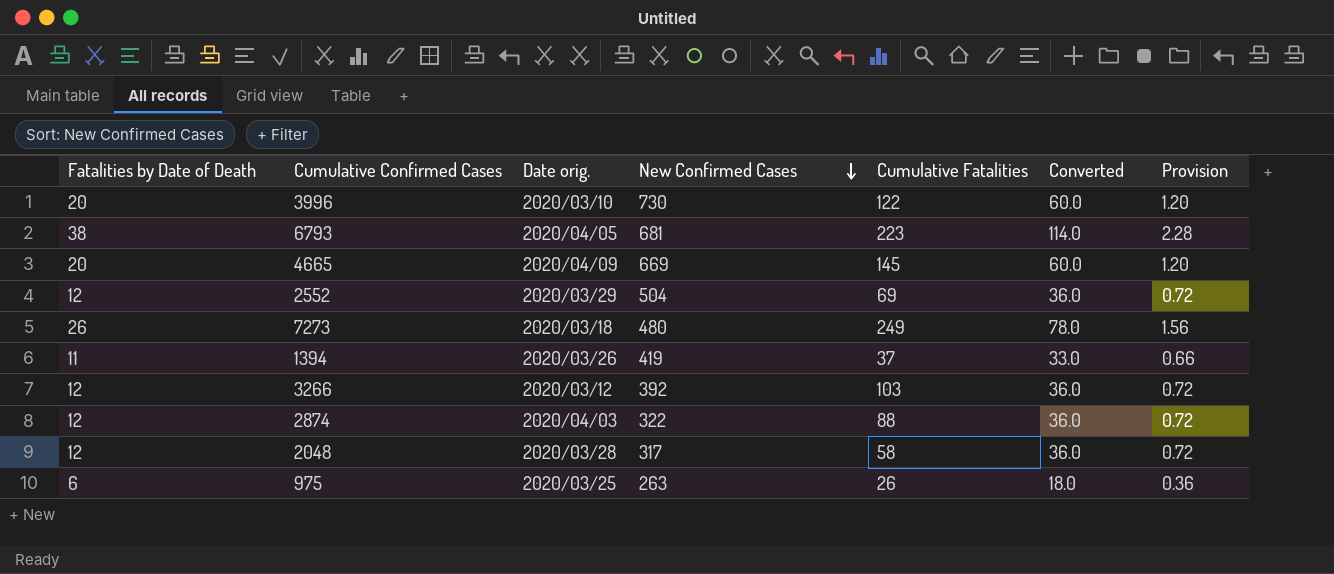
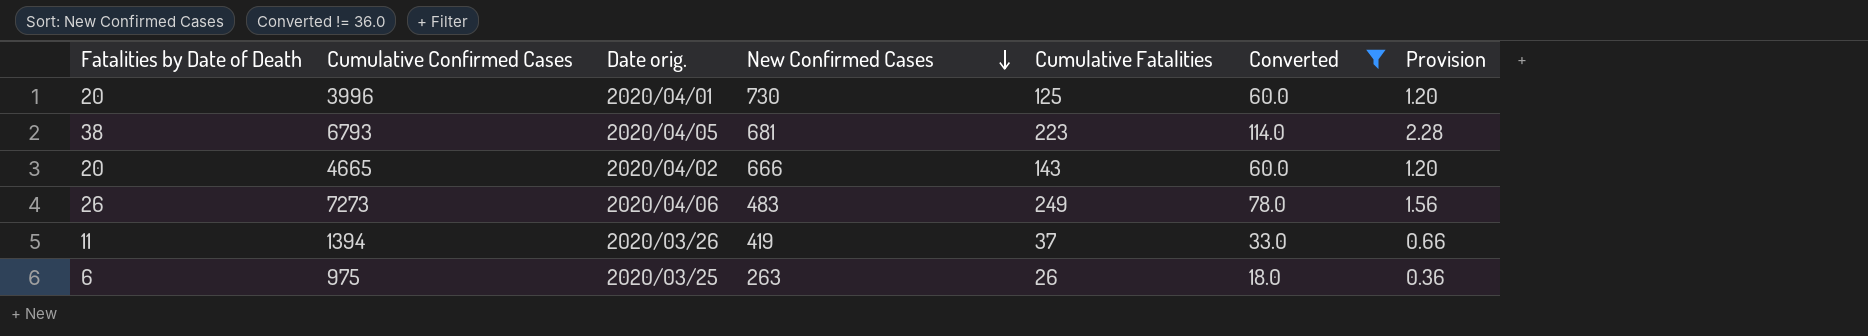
filter: none -> Converted != 36.0
3996 | Date orig.: 2020/03/10 -> 2020/04/01
3996 | Cumulative Fatalities: 122 -> 125
4665 | Date orig.: 2020/04/09 -> 2020/04/02
4665 | New Confirmed Cases: 669 -> 666
4665 | Cumulative Fatalities: 145 -> 143
7273 | Date orig.: 2020/03/18 -> 2020/04/06
7273 | New Confirmed Cases: 480 -> 483

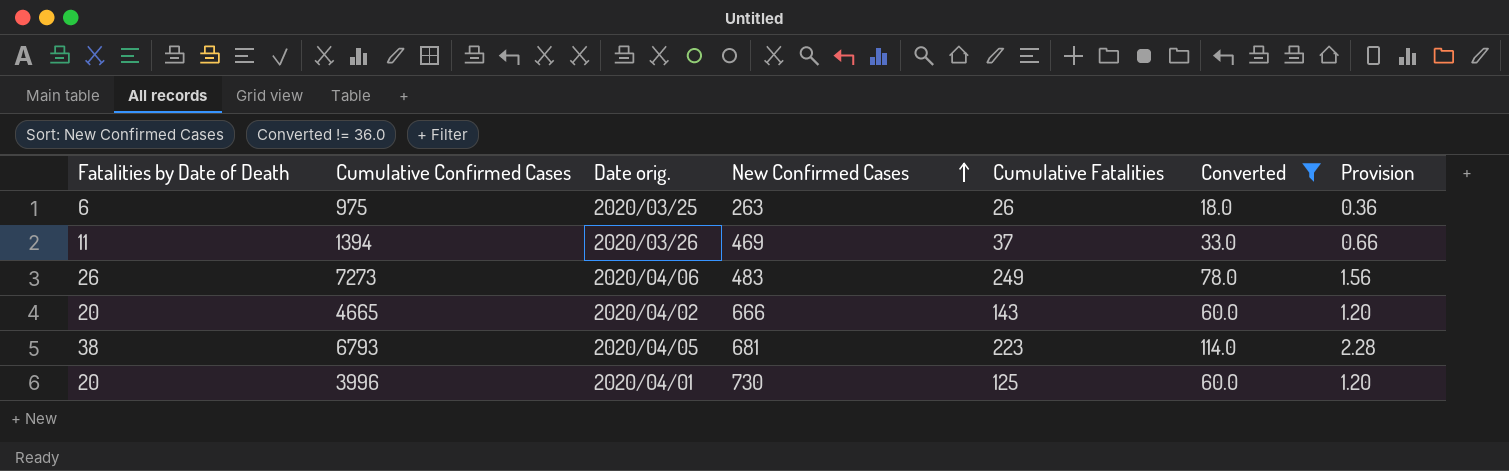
row order: New Confirmed Cases descending -> New Confirmed Cases ascending
1394 | New Confirmed Cases: 419 -> 469

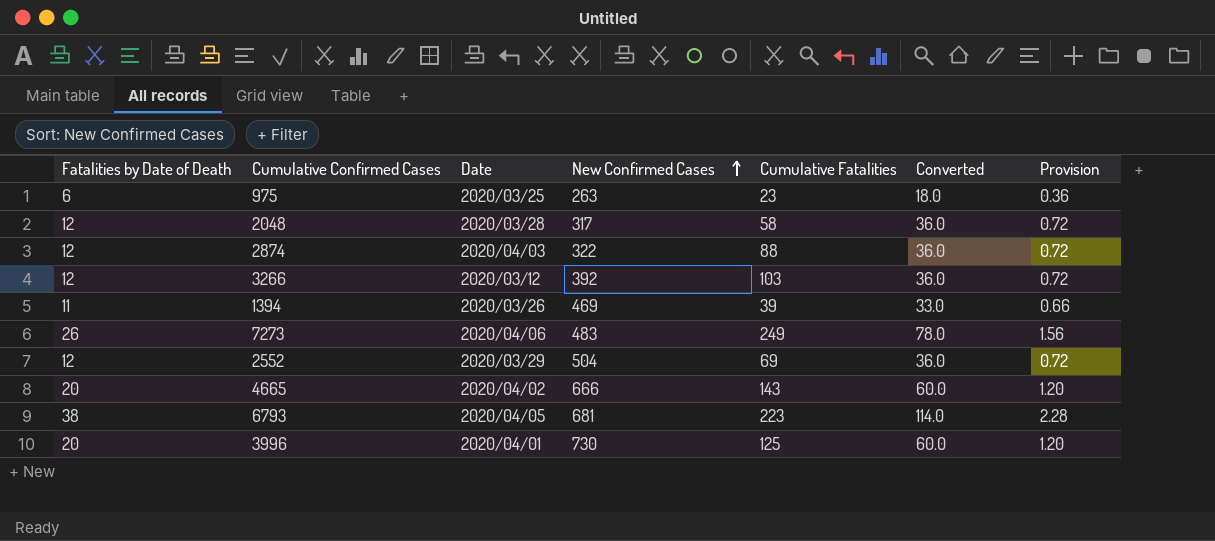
filter: Converted != 36.0 -> none
column name: Date orig. -> Date
975 | Cumulative Fatalities: 26 -> 23
1394 | Cumulative Fatalities: 37 -> 39

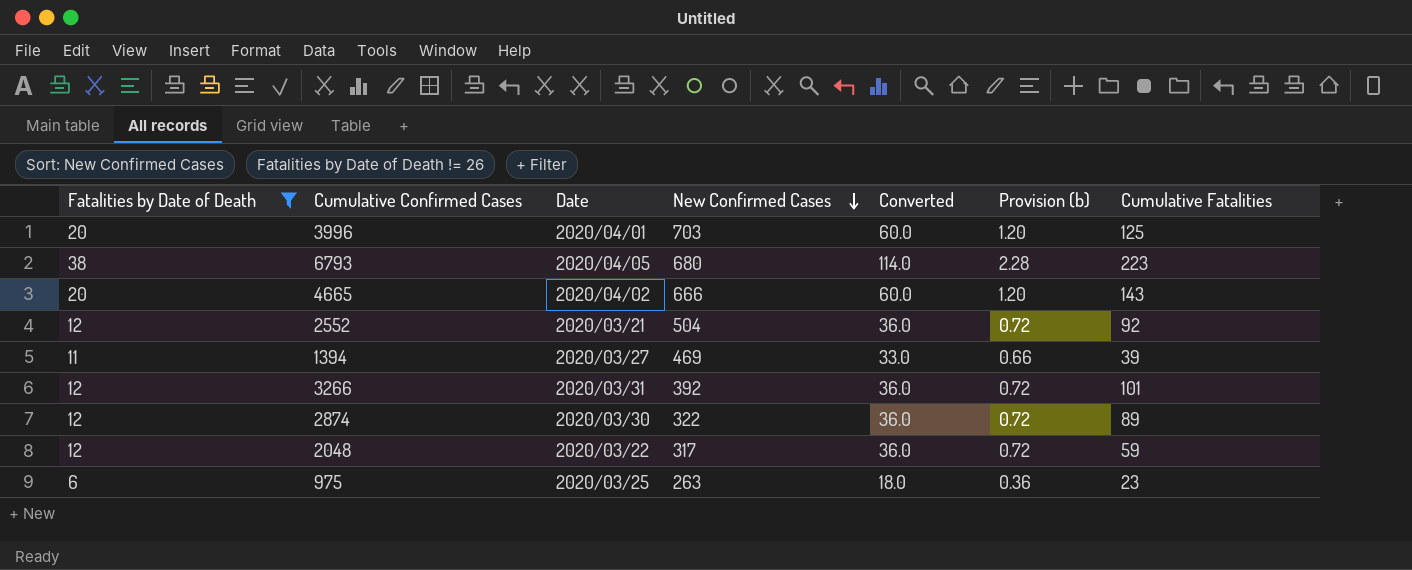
filter: none -> Fatalities by Date of Death != 26
row order: New Confirmed Cases ascending -> New Confirmed Cases descending
column name: Provision -> Provision (b)
column Cumulative Fatalities | position: 5 -> 7
3996 | New Confirmed Cases: 730 -> 703
6793 | New Confirmed Cases: 681 -> 680
2552 | Date: 2020/03/29 -> 2020/03/21
2552 | Cumulative Fatalities: 69 -> 92
1394 | Date: 2020/03/26 -> 2020/03/27
3266 | Date: 2020/03/12 -> 2020/03/31
3266 | Cumulative Fatalities: 103 -> 101
2874 | Date: 2020/04/03 -> 2020/03/30
2874 | Cumulative Fatalities: 88 -> 89
2048 | Date: 2020/03/28 -> 2020/03/22
2048 | Cumulative Fatalities: 58 -> 59

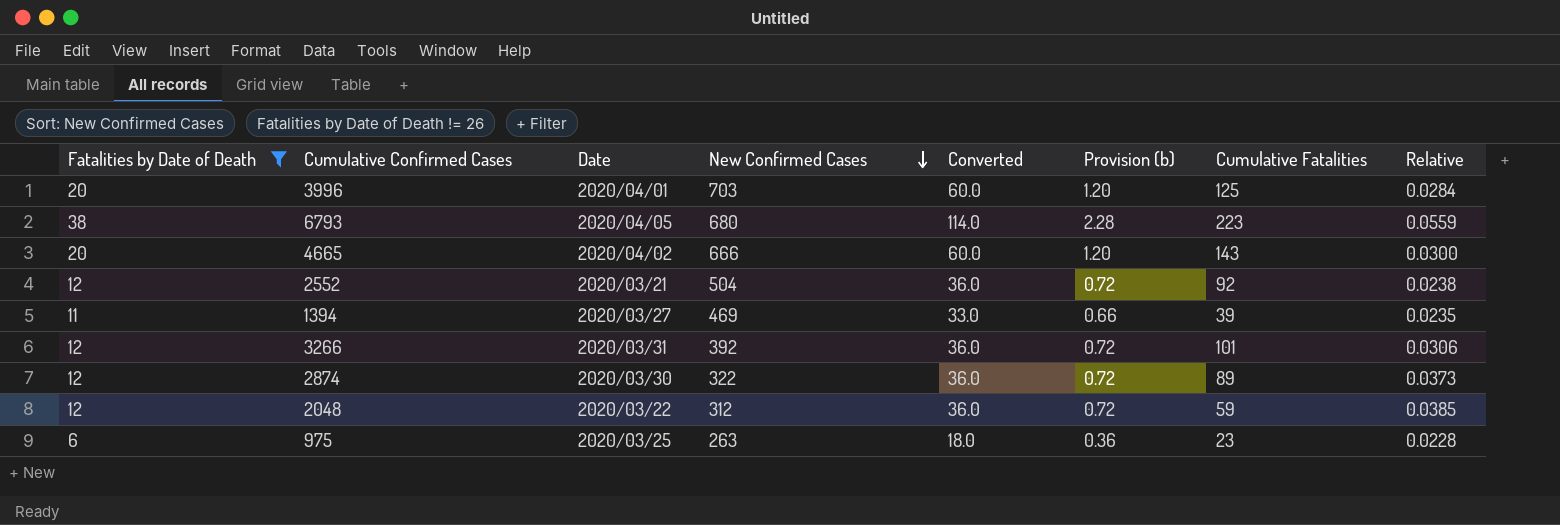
column Relative | formula: none -> [Fatalities by Date of Death] / [New Confirmed Cases]
2048 | New Confirmed Cases: 317 -> 312

